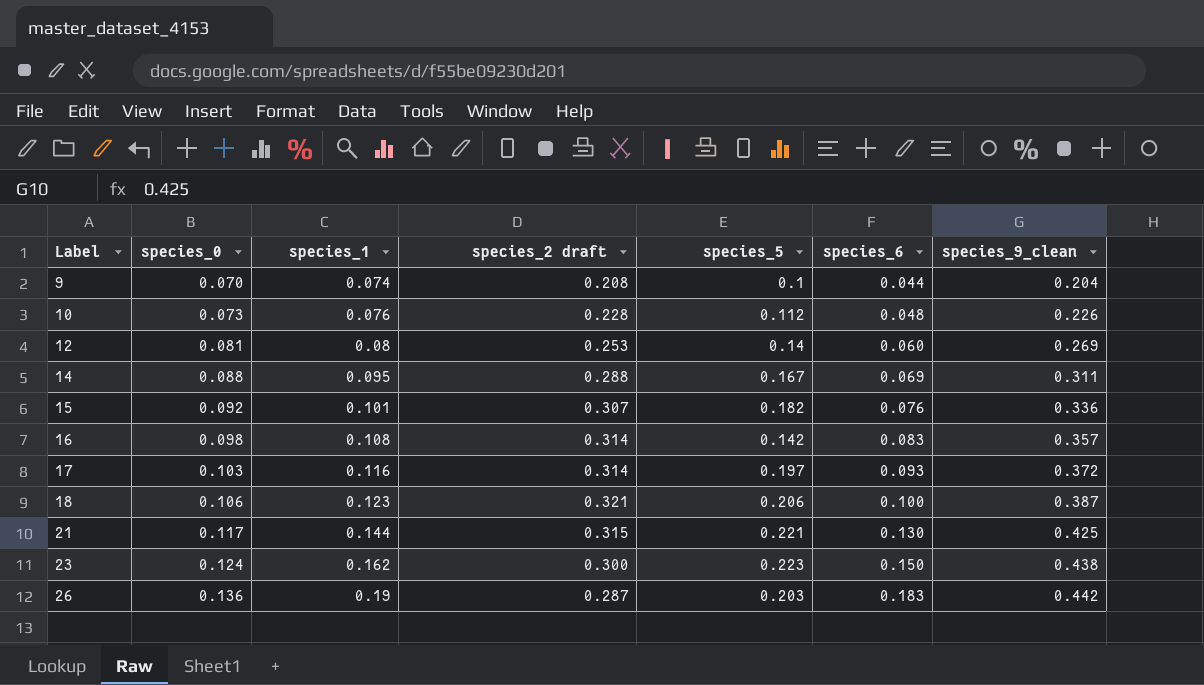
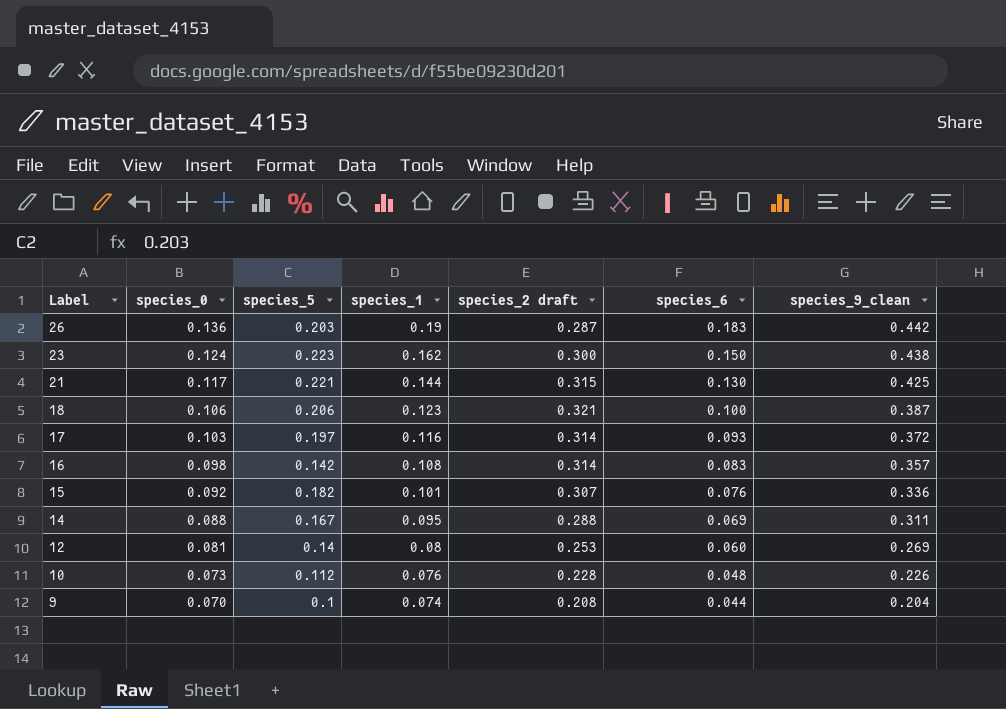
row order: Label ascending -> Label descending
column species_5 | position: 5 -> 3

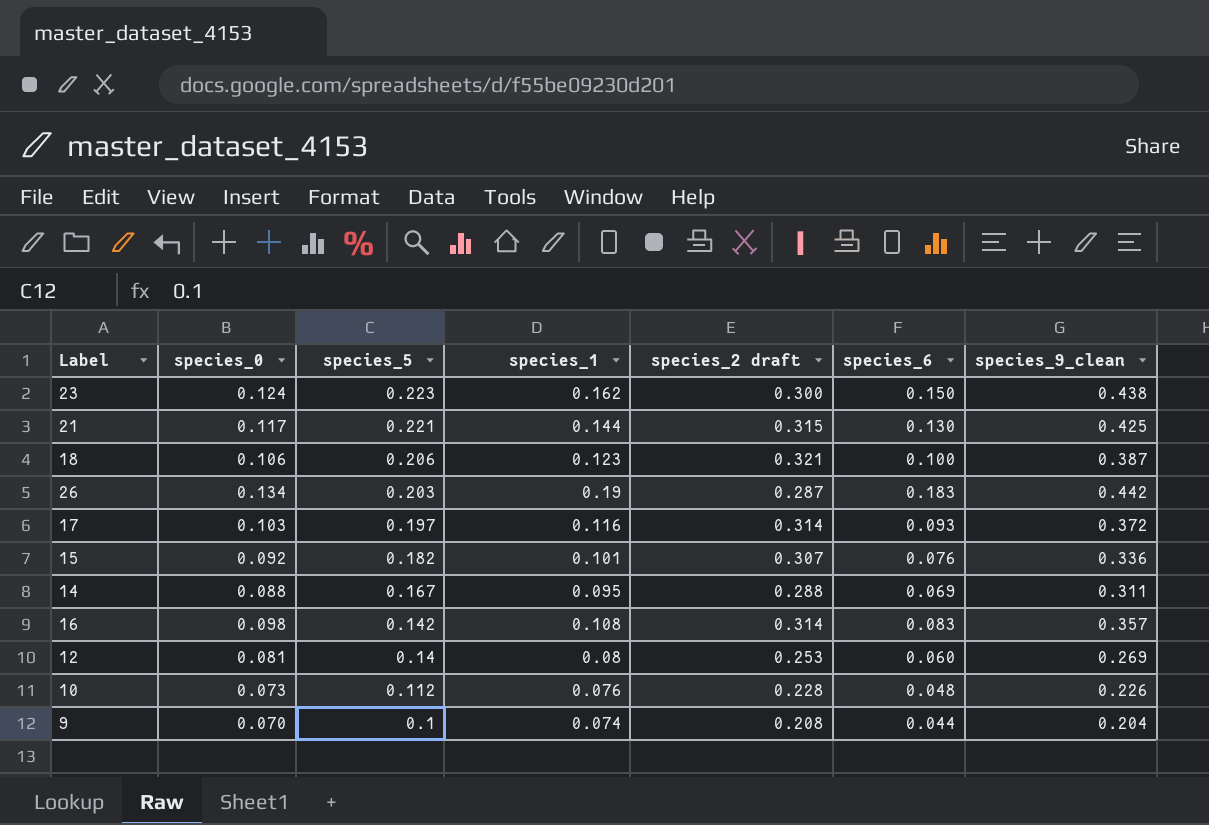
row order: Label descending -> species_5 descending
26 | species_0: 0.136 -> 0.134

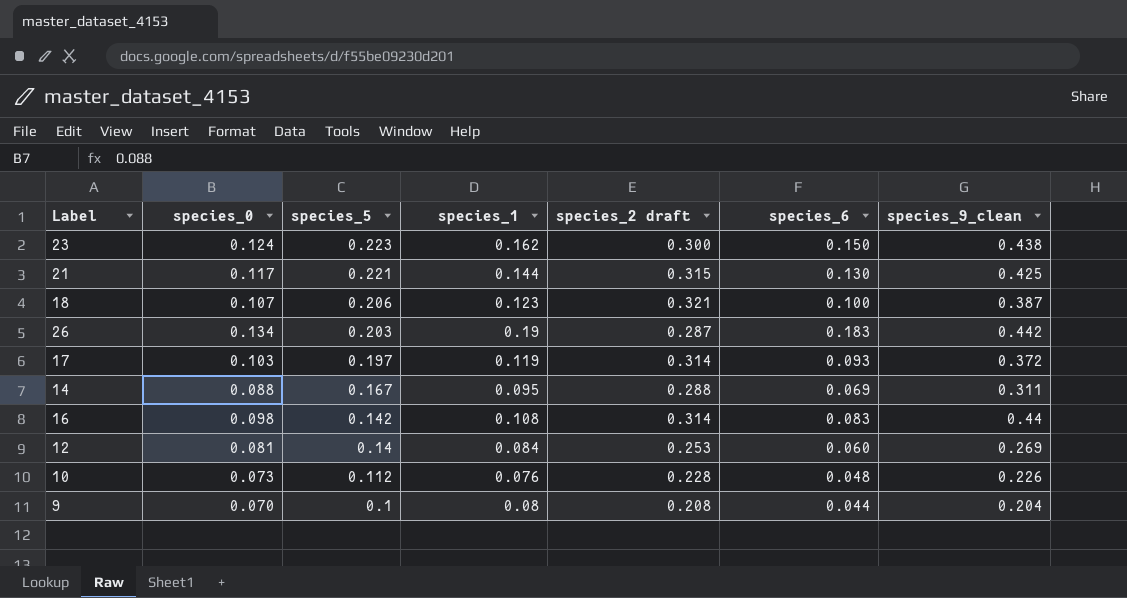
row 15: 0.092 | 0.182 | 0.101 | 0.307 | 0.076 | 0.336 -> none
18 | species_0: 0.106 -> 0.107
17 | species_1: 0.116 -> 0.119
16 | species_9_clean: 0.357 -> 0.44
12 | species_1: 0.08 -> 0.084
9 | species_1: 0.074 -> 0.08

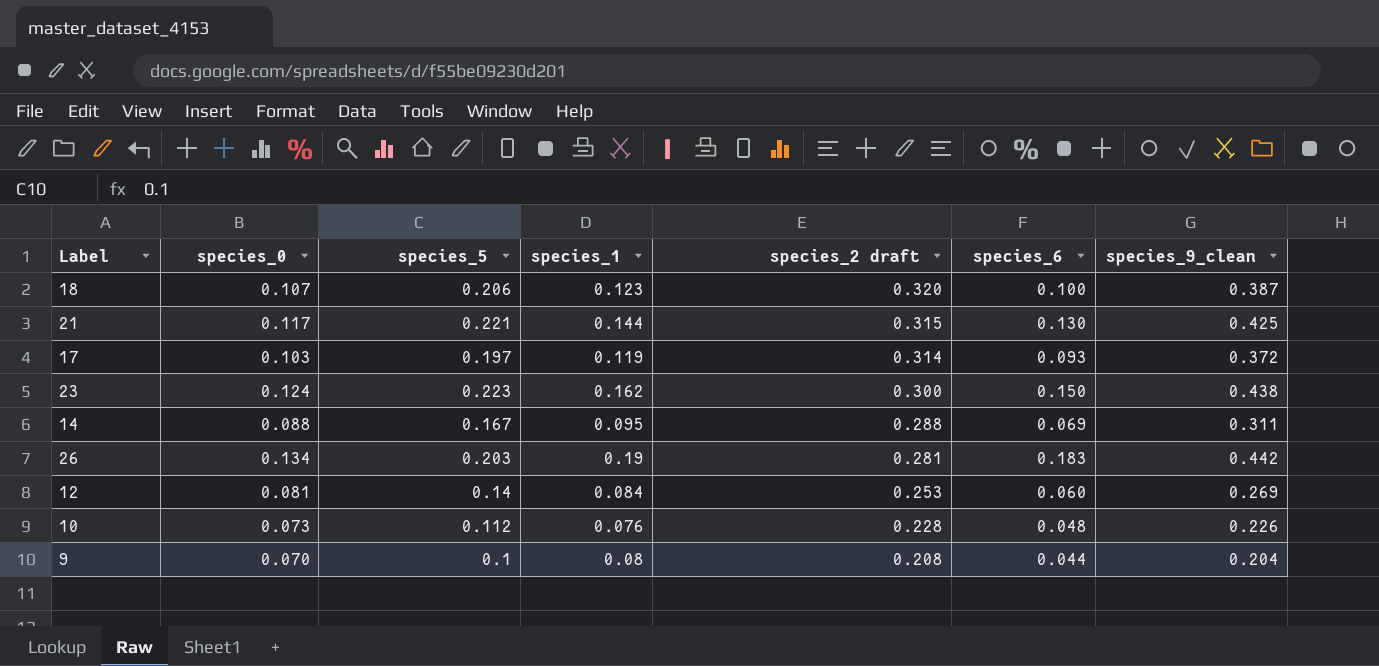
row order: species_5 descending -> species_2 draft descending
row 16: 0.098 | 0.142 | 0.108 | 0.314 | 0.083 | 0.44 -> none
18 | species_2 draft: 0.321 -> 0.320
26 | species_2 draft: 0.287 -> 0.281

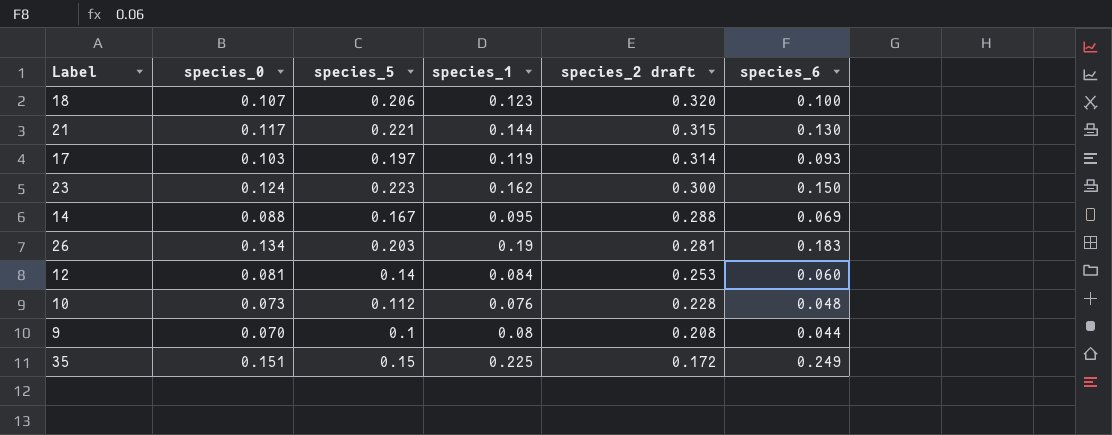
column species_9_clean | position: 7 -> none
row 35: none -> 0.151 | 0.15 | 0.225 | 0.172 | 0.249

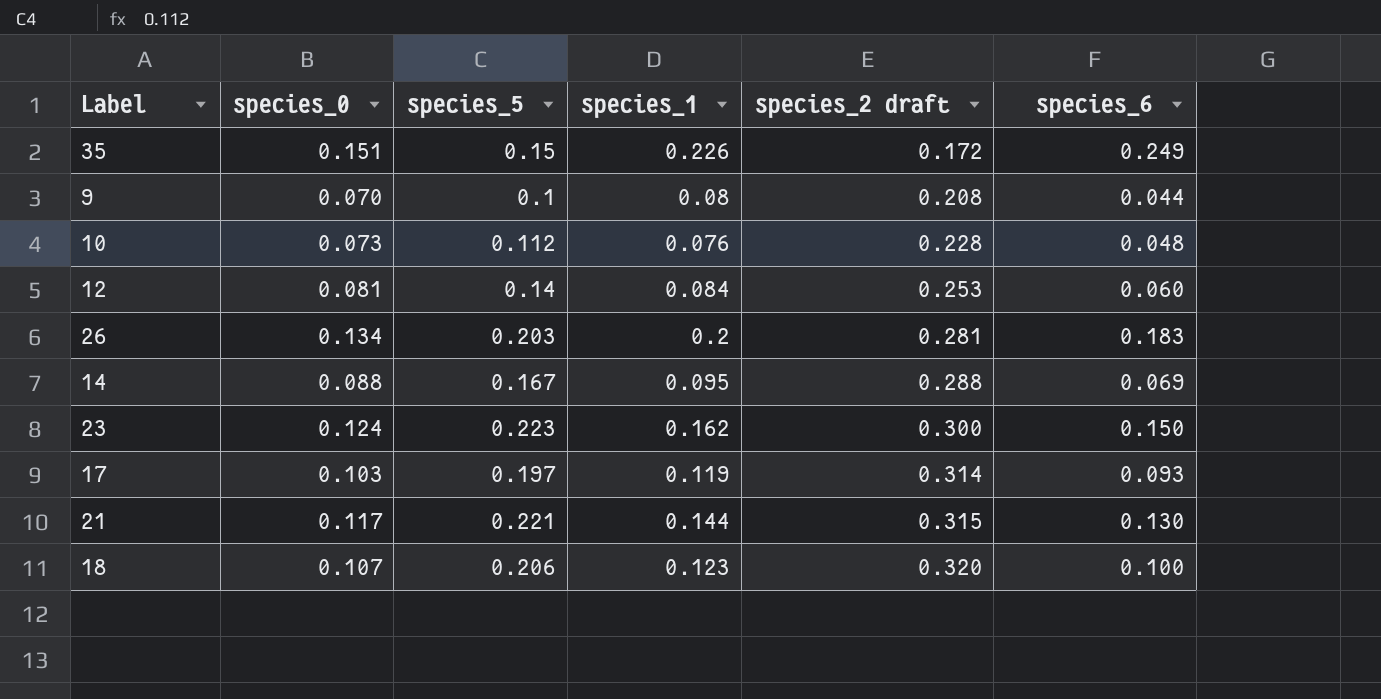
row order: species_2 draft descending -> species_2 draft ascending
35 | species_1: 0.225 -> 0.226
26 | species_1: 0.19 -> 0.2

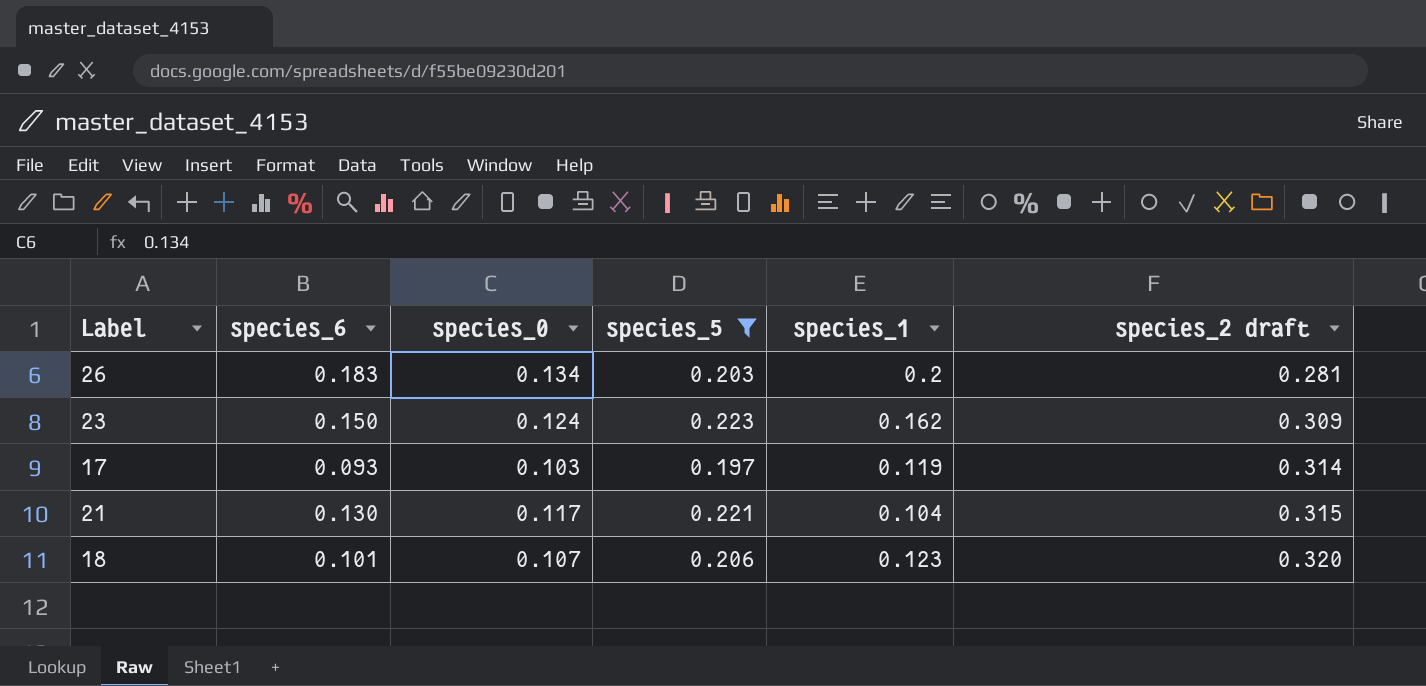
filter: none -> species_5 >= 0.197
column species_6 | position: 6 -> 2
23 | species_2 draft: 0.300 -> 0.309
21 | species_1: 0.144 -> 0.104
18 | species_6: 0.100 -> 0.101

